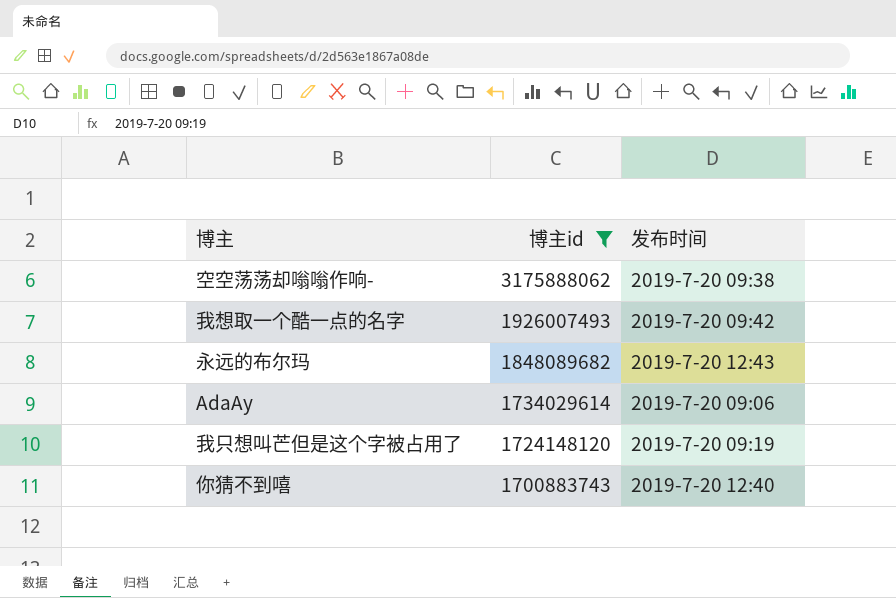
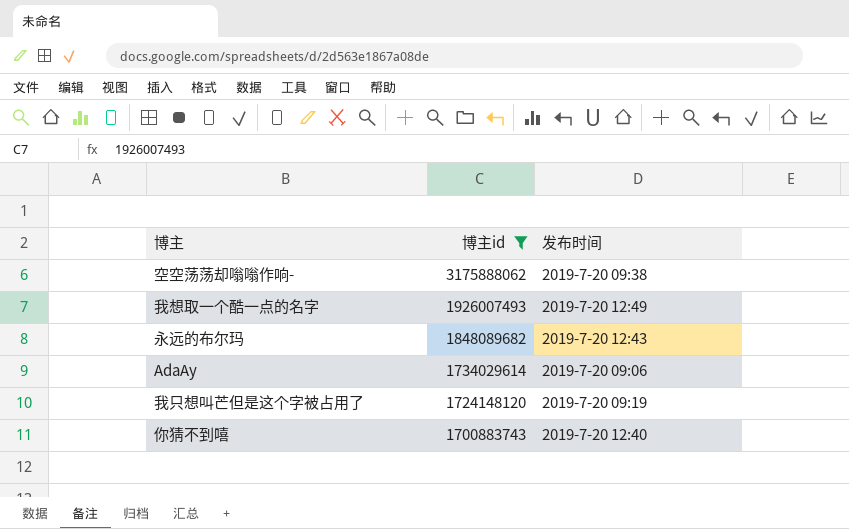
我想取一个酷一点的名字 | 发布时间: 2019-7-20 09:42 -> 2019-7-20 12:49

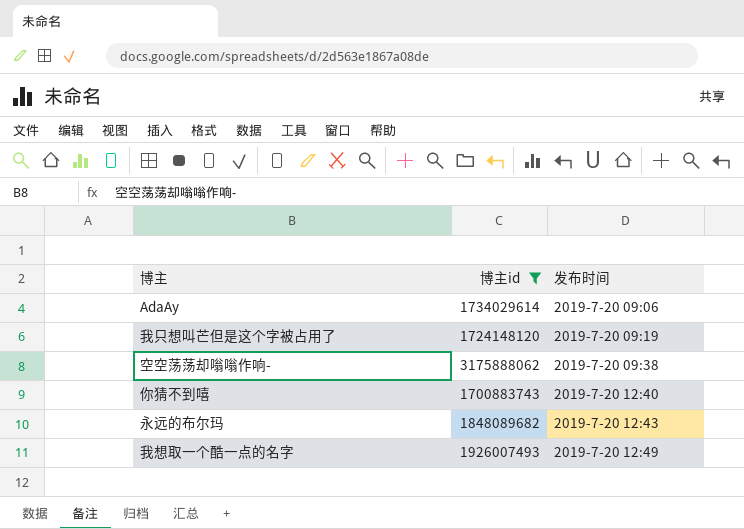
row order: 博主id descending -> 发布时间 ascending

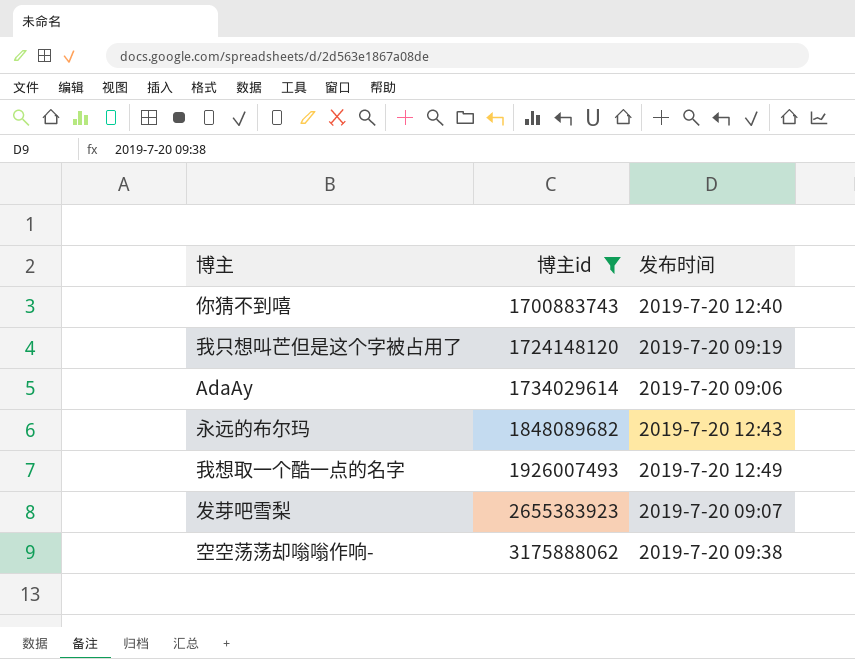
row order: 发布时间 ascending -> 博主id ascending
row 发芽吧雪梨: none -> 2655383923 | 2019-7-20 09:07

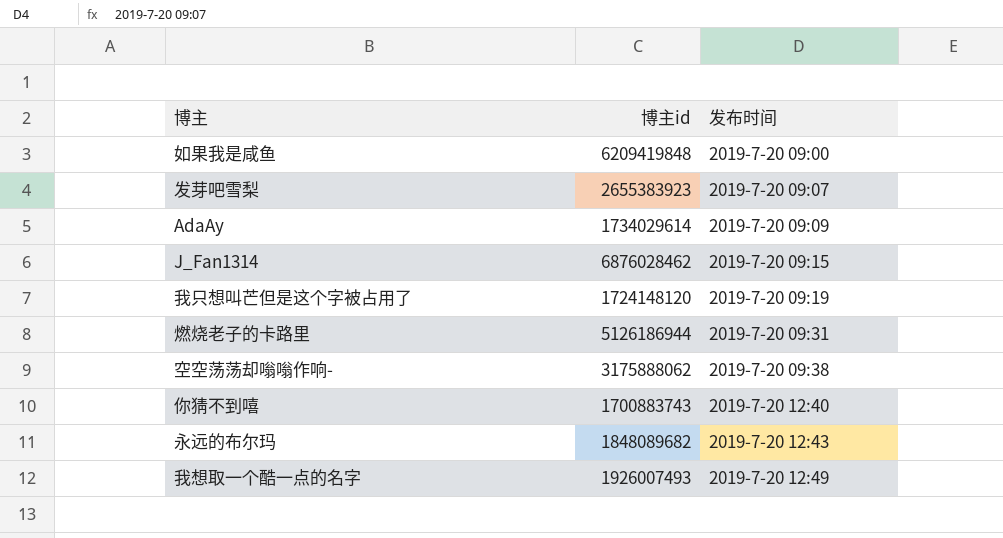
filter: 博主id <= 3175888062 -> none
row order: 博主id ascending -> 发布时间 ascending
AdaAy | 发布时间: 2019-7-20 09:06 -> 2019-7-20 09:09

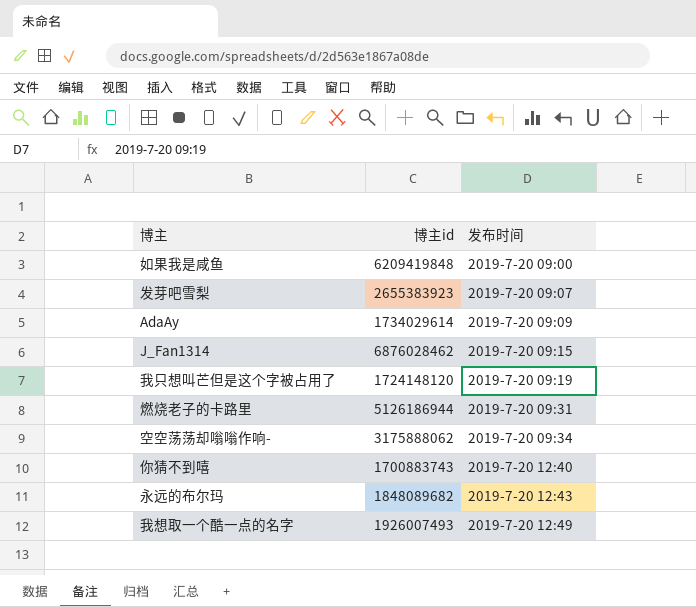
空空荡荡却嗡嗡作响- | 发布时间: 2019-7-20 09:38 -> 2019-7-20 09:34

